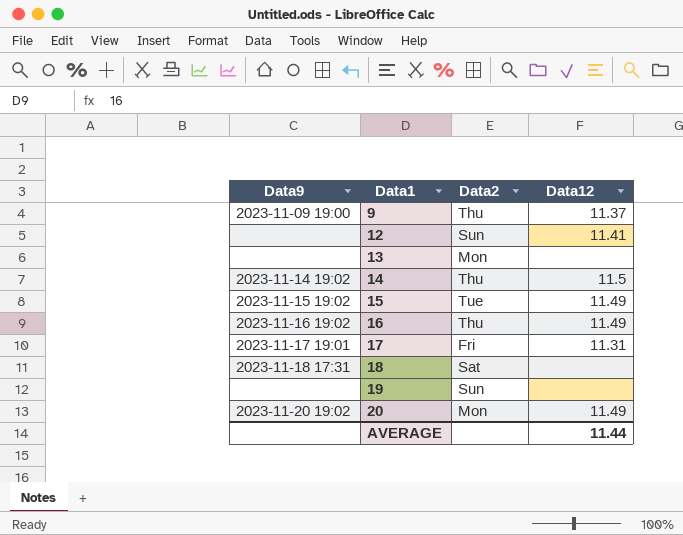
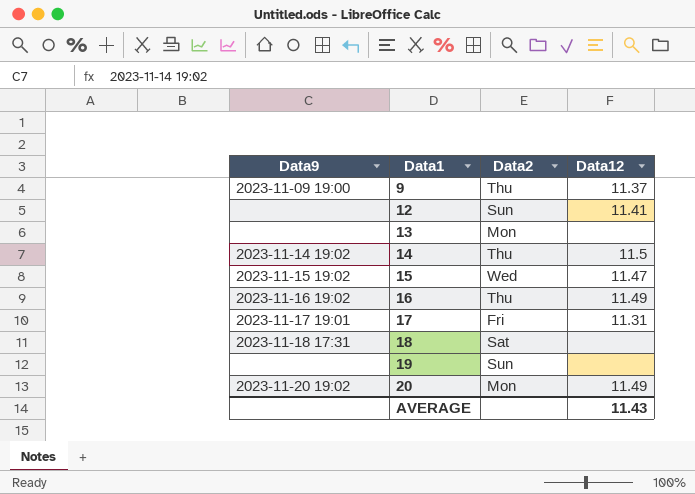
15 | Data2: Tue -> Wed
15 | Data12: 11.49 -> 11.47
AVERAGE | Data12: 11.44 -> 11.43

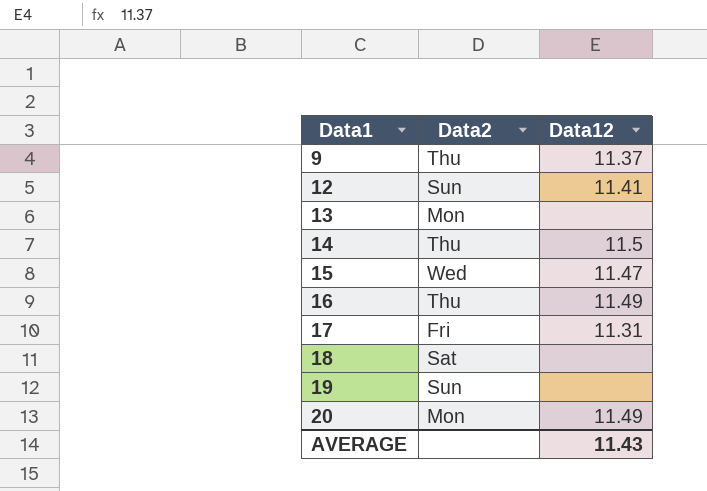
column Data9 | position: 1 -> none

